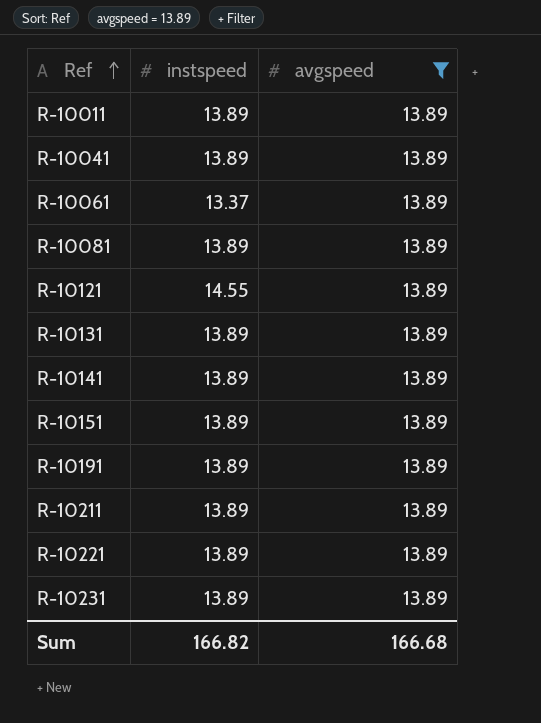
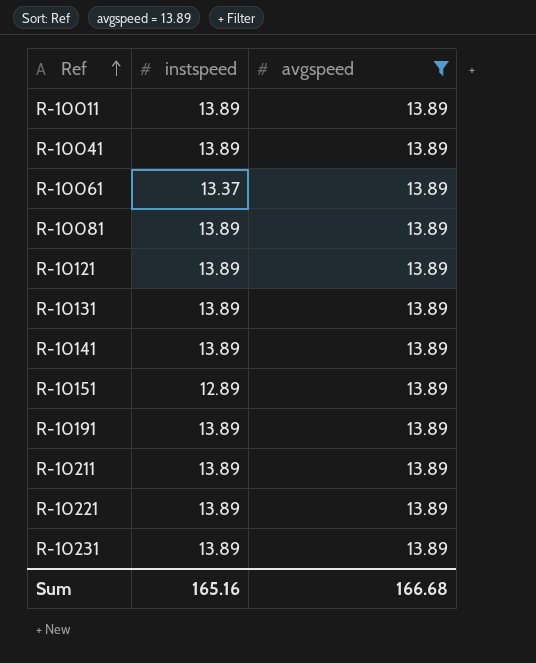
R-10121 | instspeed: 14.55 -> 13.89
R-10151 | instspeed: 13.89 -> 12.89
Sum | instspeed: 166.82 -> 165.16

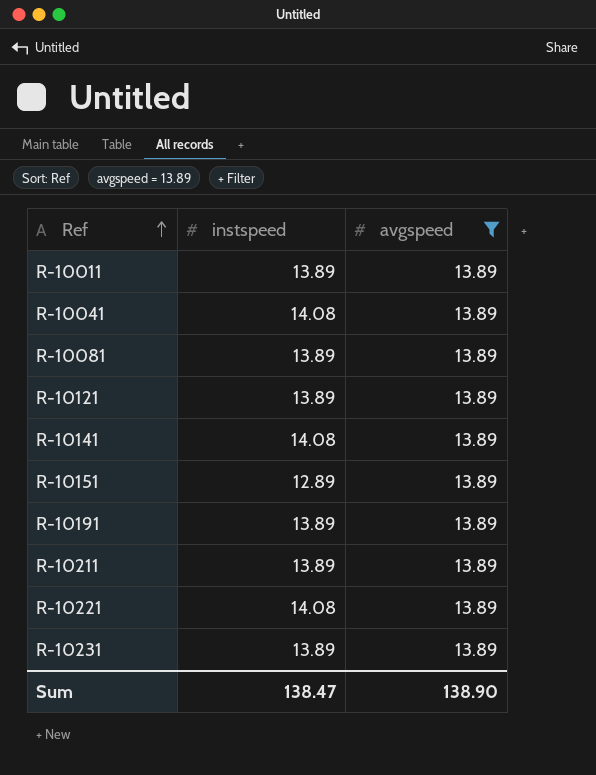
row R-10061: 13.37 | 13.89 -> none
row R-10131: 13.89 | 13.89 -> none
R-10041 | instspeed: 13.89 -> 14.08
R-10141 | instspeed: 13.89 -> 14.08
R-10221 | instspeed: 13.89 -> 14.08
Sum | instspeed: 165.16 -> 138.47
Sum | avgspeed: 166.68 -> 138.90

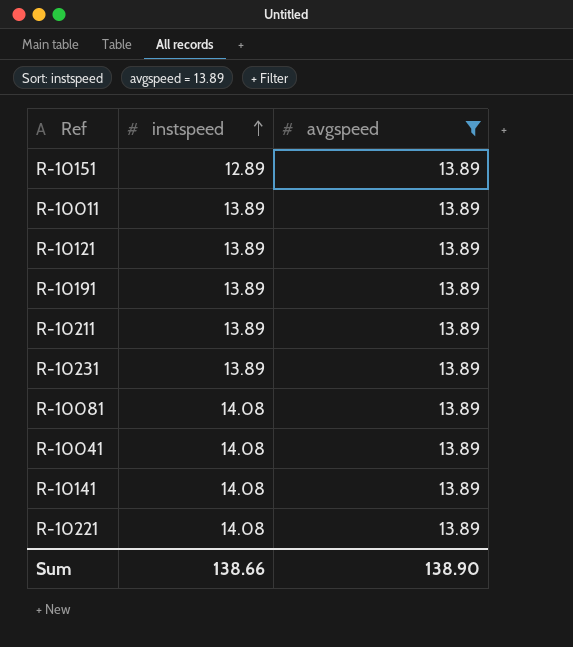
row order: Ref ascending -> instspeed ascending
R-10081 | instspeed: 13.89 -> 14.08
Sum | instspeed: 138.47 -> 138.66

